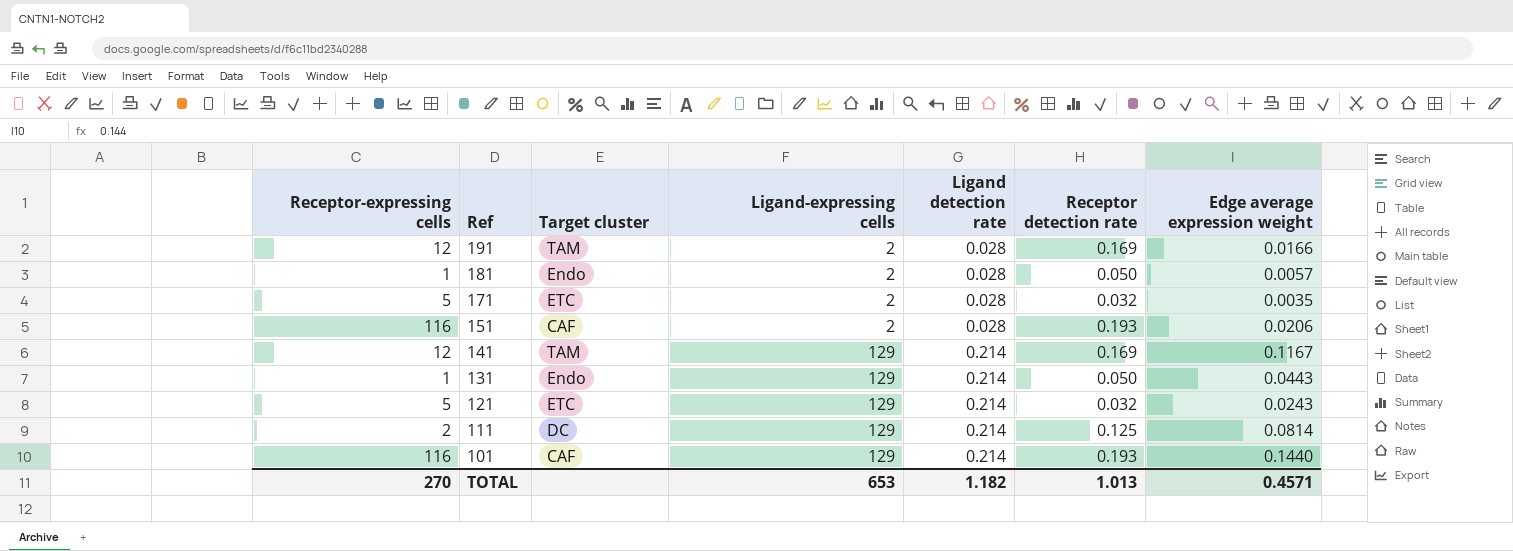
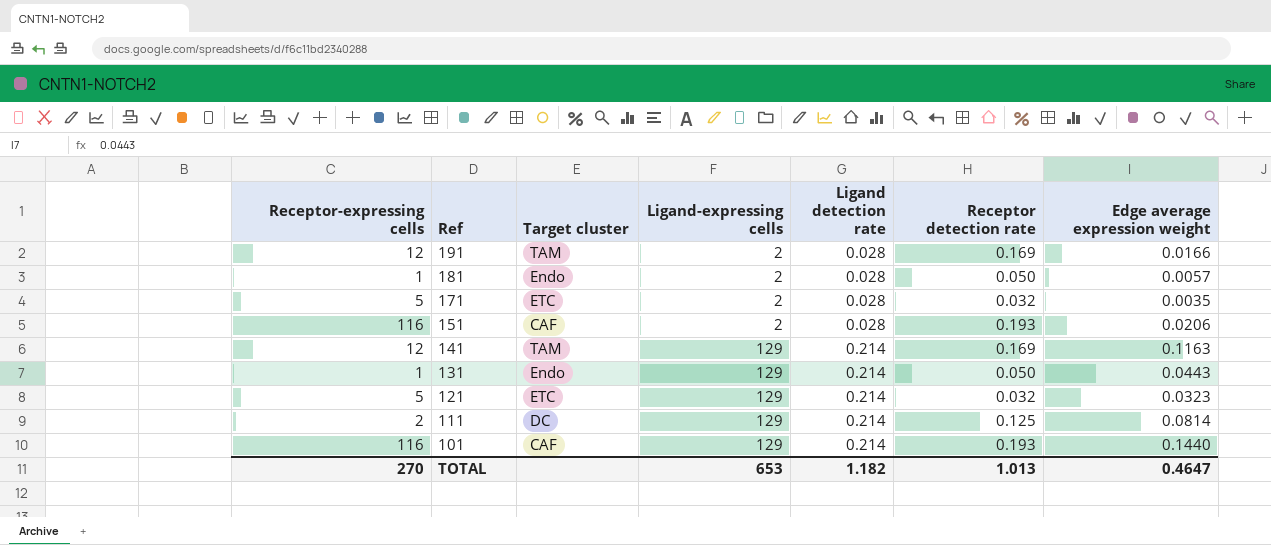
141 | Edge average expression weight: 0.1167 -> 0.1163
121 | Edge average expression weight: 0.0243 -> 0.0323
TOTAL | Edge average expression weight: 0.4571 -> 0.4647

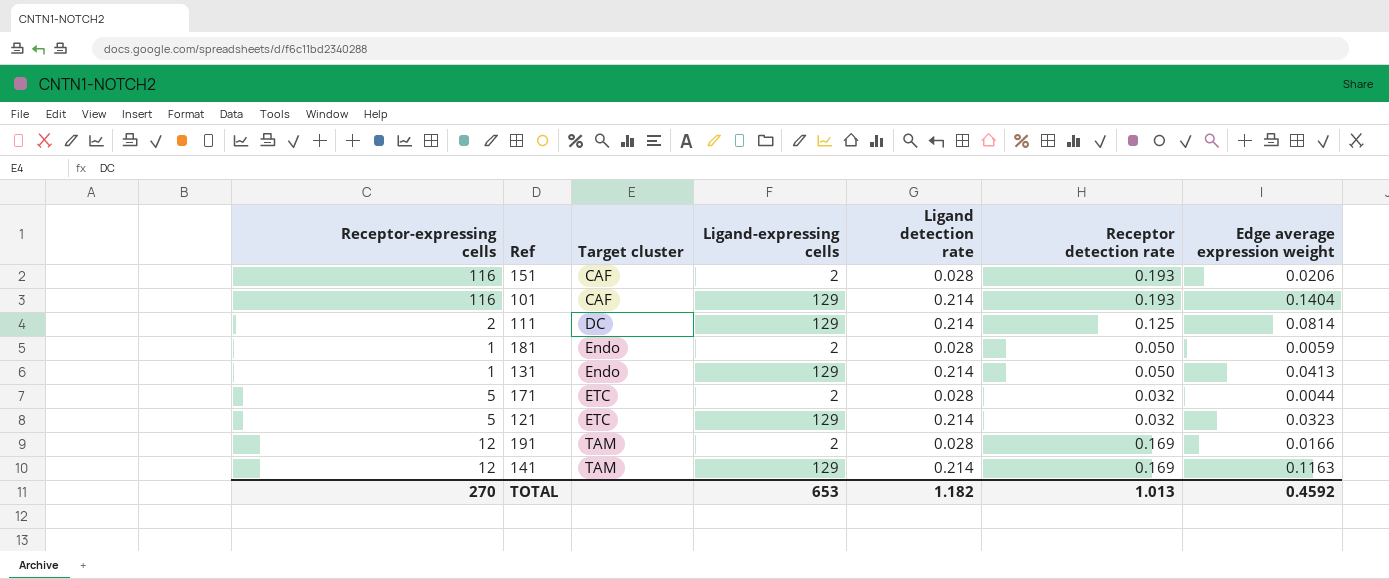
row order: Ref descending -> Target cluster ascending
101 | Edge average expression weight: 0.1440 -> 0.1404
181 | Edge average expression weight: 0.0057 -> 0.0059
131 | Edge average expression weight: 0.0443 -> 0.0413
171 | Edge average expression weight: 0.0035 -> 0.0044
TOTAL | Edge average expression weight: 0.4647 -> 0.4592

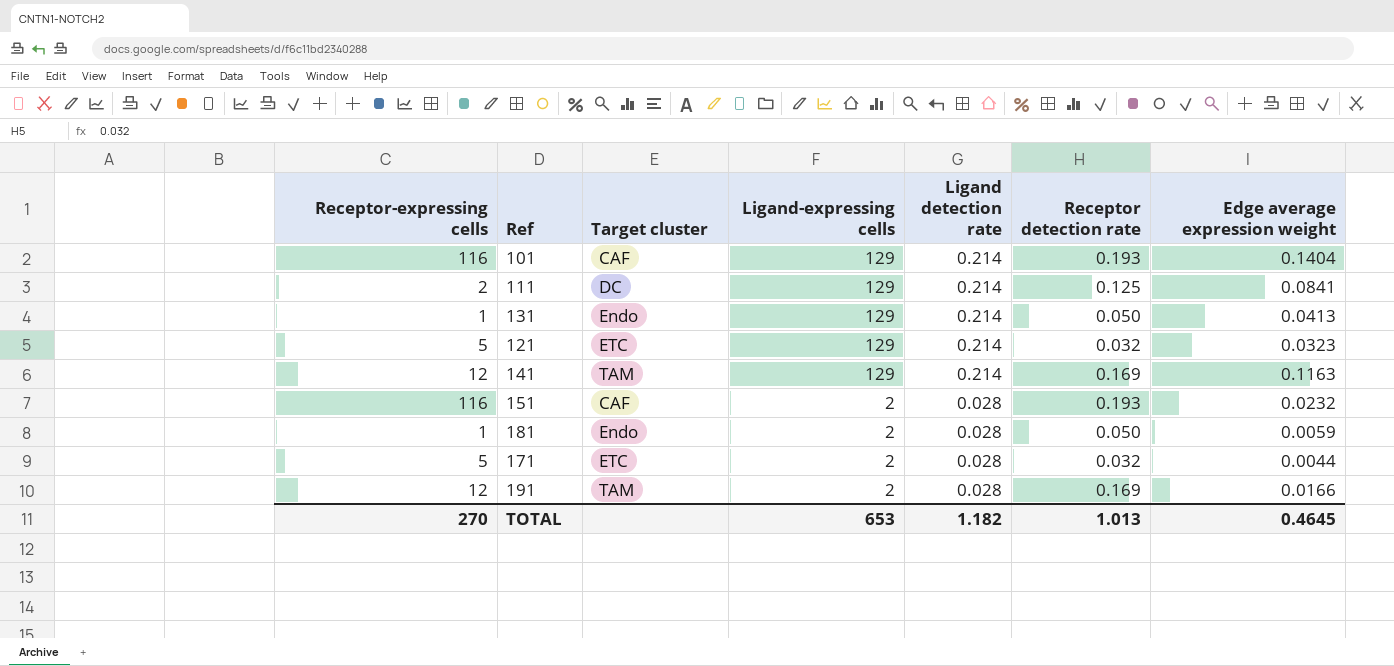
row order: Target cluster ascending -> Ligand-expressing cells descending
111 | Edge average expression weight: 0.0814 -> 0.0841
151 | Edge average expression weight: 0.0206 -> 0.0232
TOTAL | Edge average expression weight: 0.4592 -> 0.4645

